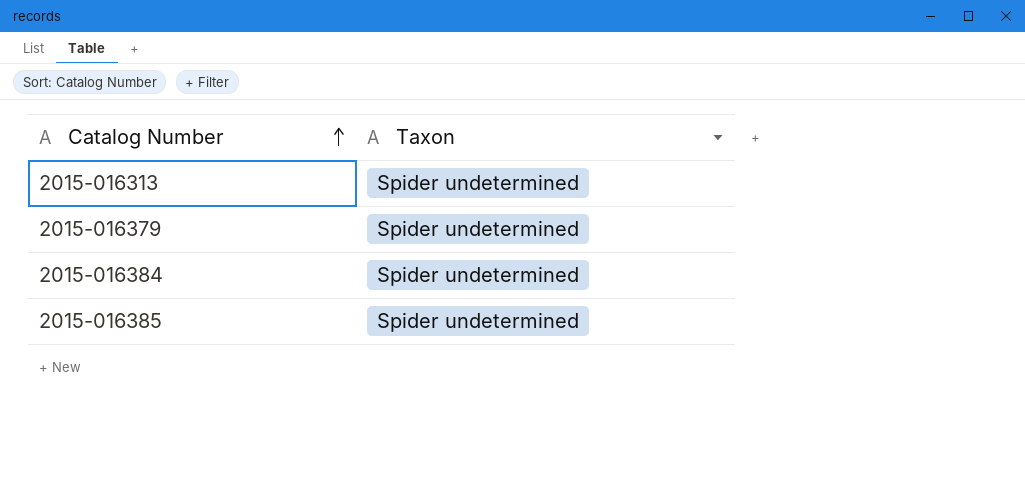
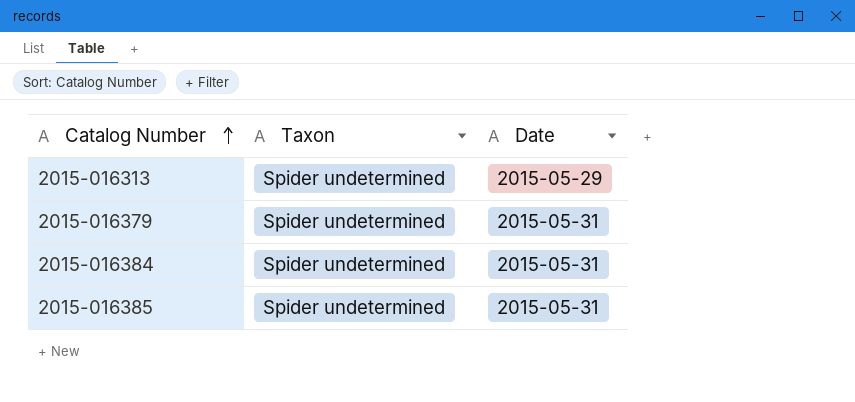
column Date | position: none -> 3

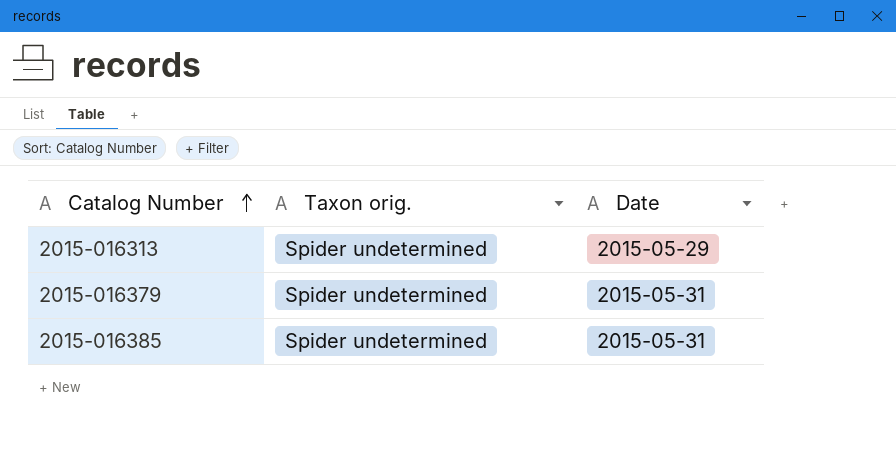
column name: Taxon -> Taxon orig.
row 2015-016384: Spider undetermined | 2015-05-31 -> none

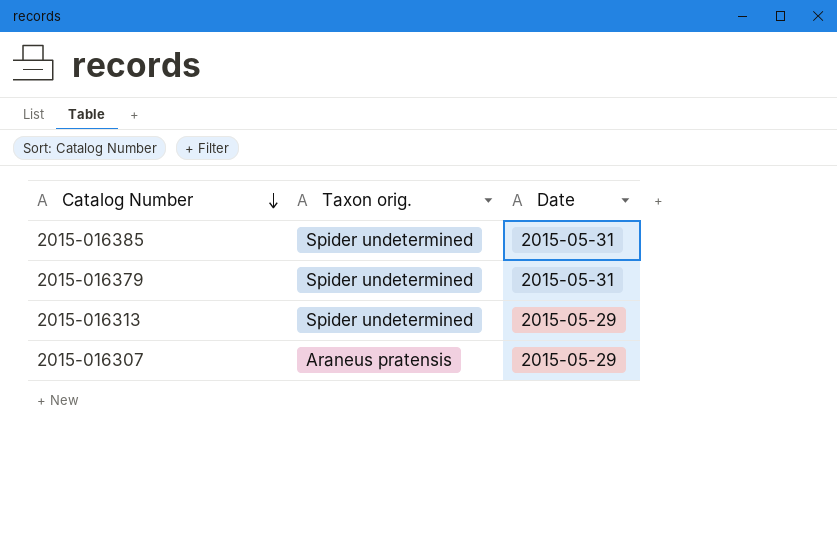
row order: Catalog Number ascending -> Catalog Number descending
row 2015-016307: none -> Araneus pratensis | 2015-05-29

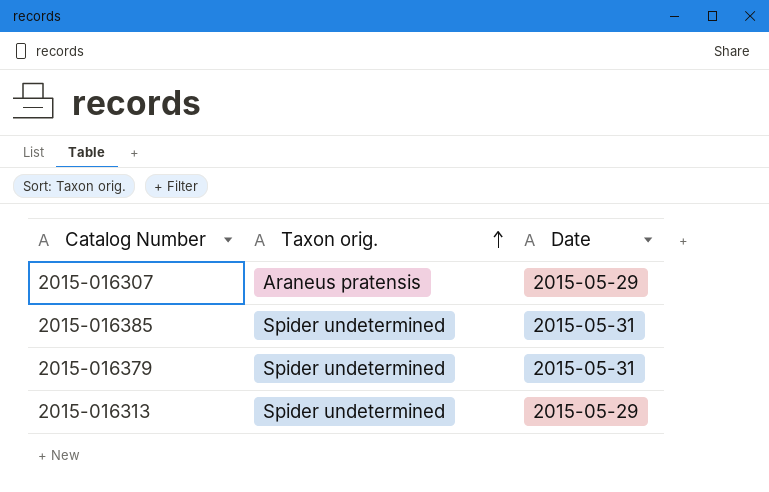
row order: Catalog Number descending -> Taxon orig. ascending

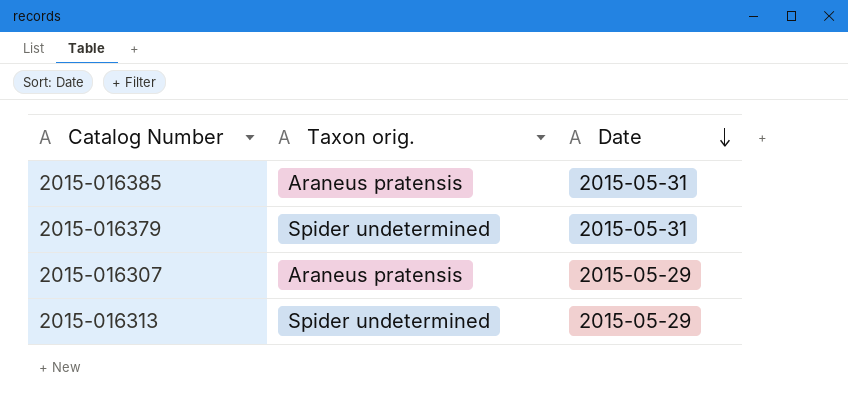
row order: Taxon orig. ascending -> Date descending
2015-016385 | Taxon orig.: Spider undetermined -> Araneus pratensis

